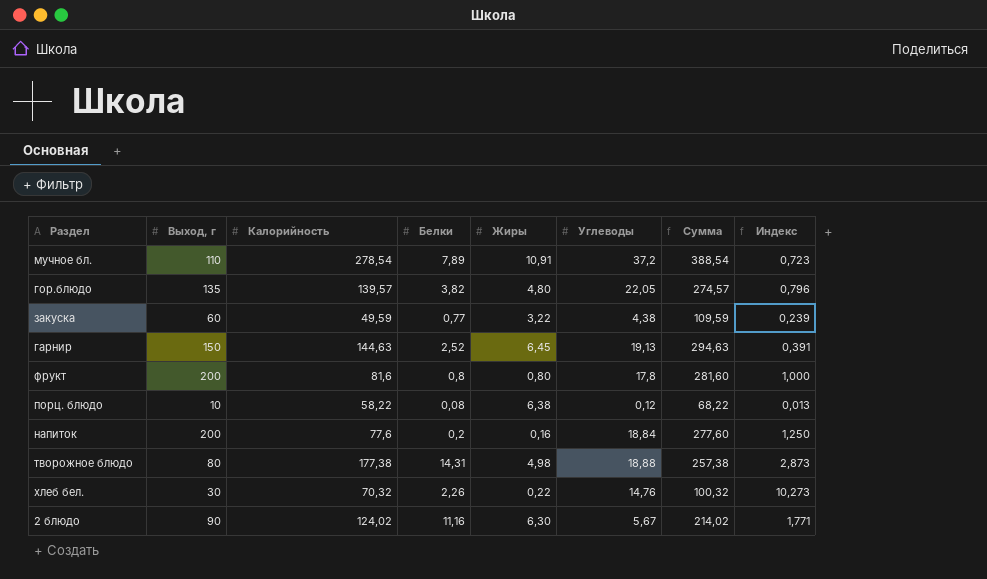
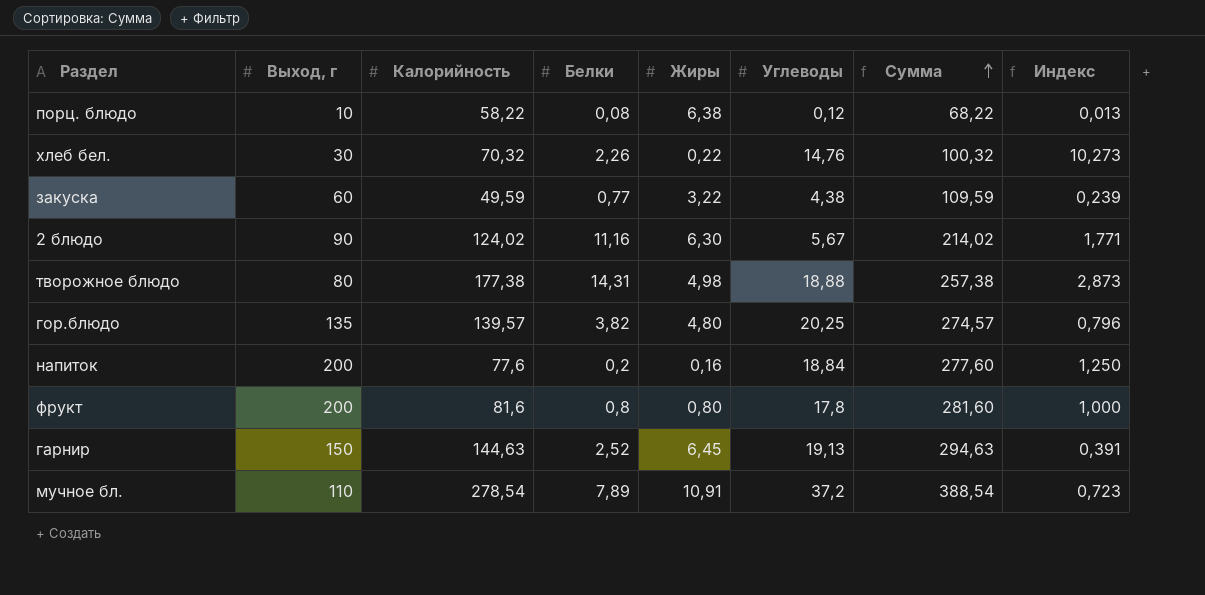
row order: none -> Сумма ascending
гор.блюдо | Углеводы: 22,05 -> 20,25

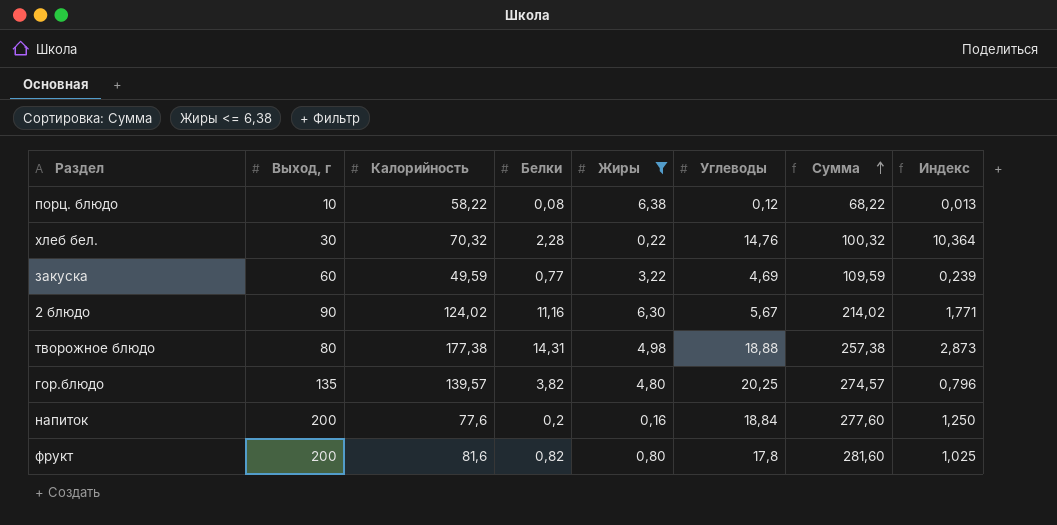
filter: none -> Жиры <= 6,38
хлеб бел. | Белки: 2,26 -> 2,28
хлеб бел. | Индекс: 10,273 -> 10,364
закуска | Углеводы: 4,38 -> 4,69
фрукт | Белки: 0,8 -> 0,82
фрукт | Индекс: 1,000 -> 1,025

